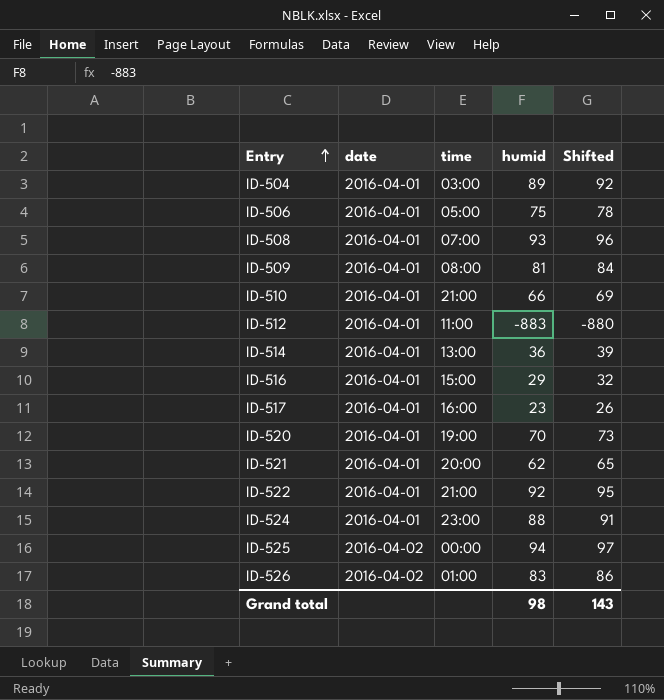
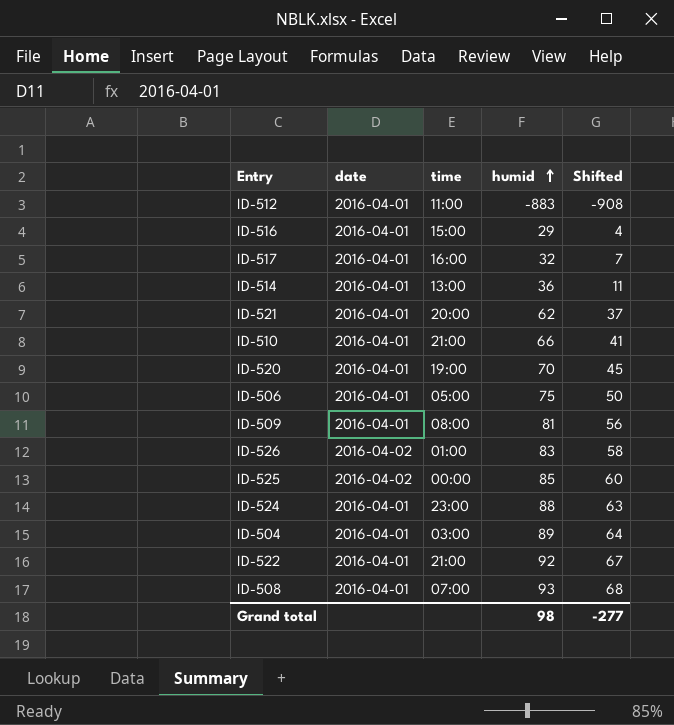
row order: Entry ascending -> humid ascending
column Shifted | formula: [humid] + 3 -> [humid] - 25
ID-517 | humid: 23 -> 32
ID-525 | humid: 94 -> 85
Grand total | Shifted: 143 -> -277

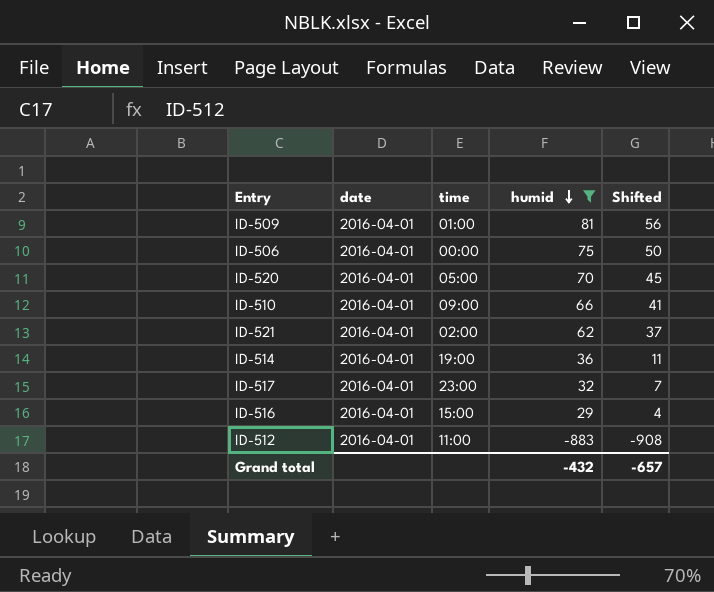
filter: none -> humid <= 81
row order: humid ascending -> humid descending
ID-509 | time: 08:00 -> 01:00
ID-506 | time: 05:00 -> 00:00
ID-520 | time: 19:00 -> 05:00
ID-510 | time: 21:00 -> 09:00
ID-521 | time: 20:00 -> 02:00
ID-514 | time: 13:00 -> 19:00
ID-517 | time: 16:00 -> 23:00
Grand total | humid: 98 -> -432
Grand total | Shifted: -277 -> -657

